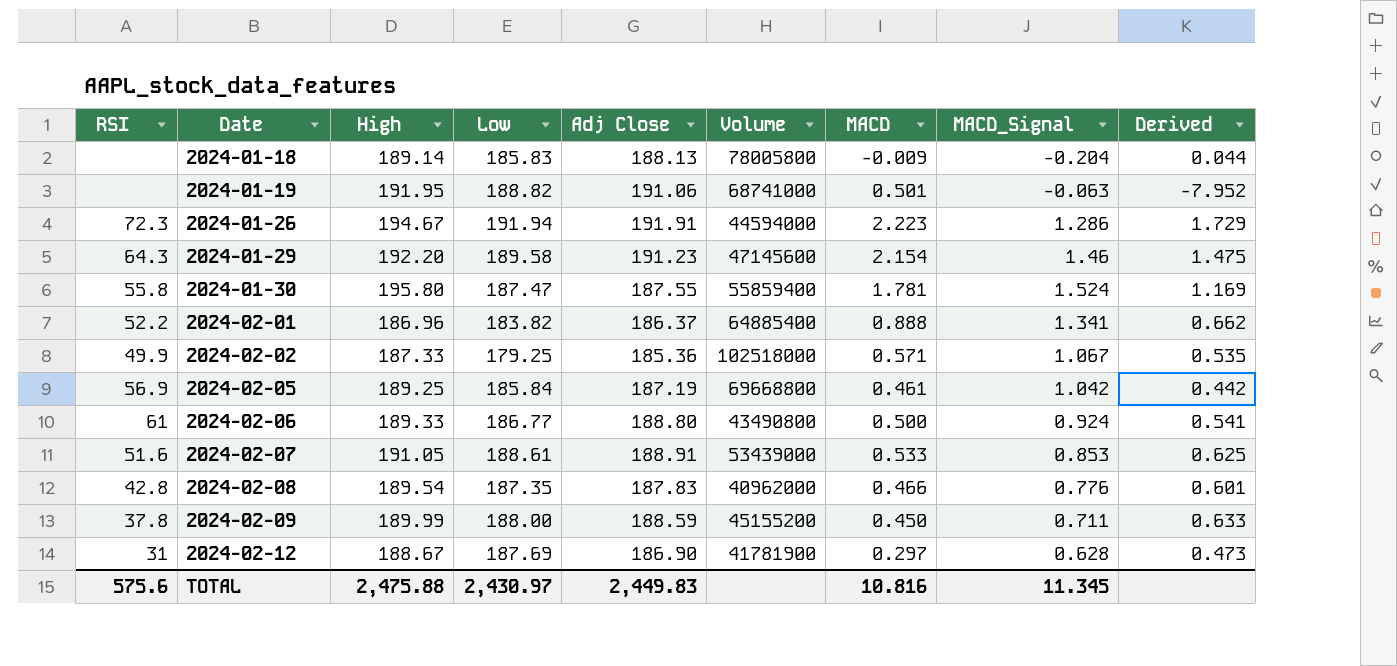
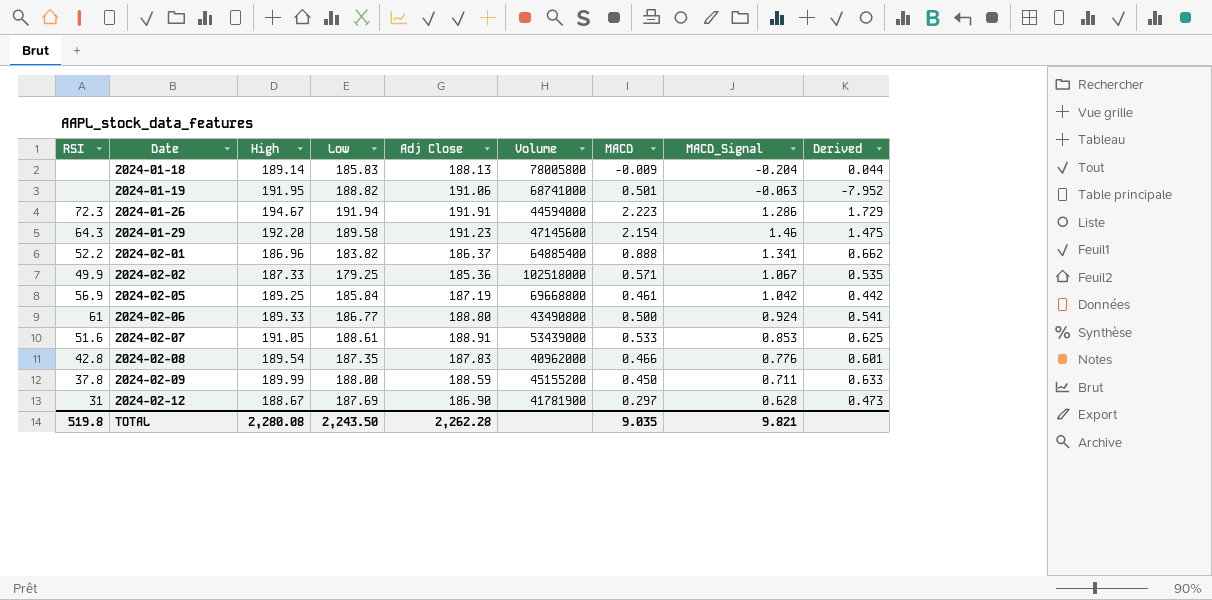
row 2024-01-30: 55.8 | 195.80 | 187.47 | 187.55 | 55859400 | 1.781 | 1.524 | 1.169 -> none
TOTAL | RSI: 575.6 -> 519.8
TOTAL | High: 2,475.88 -> 2,280.08
TOTAL | Low: 2,430.97 -> 2,243.50
TOTAL | Adj Close: 2,449.83 -> 2,262.28
TOTAL | MACD: 10.816 -> 9.035
TOTAL | MACD_Signal: 11.345 -> 9.821

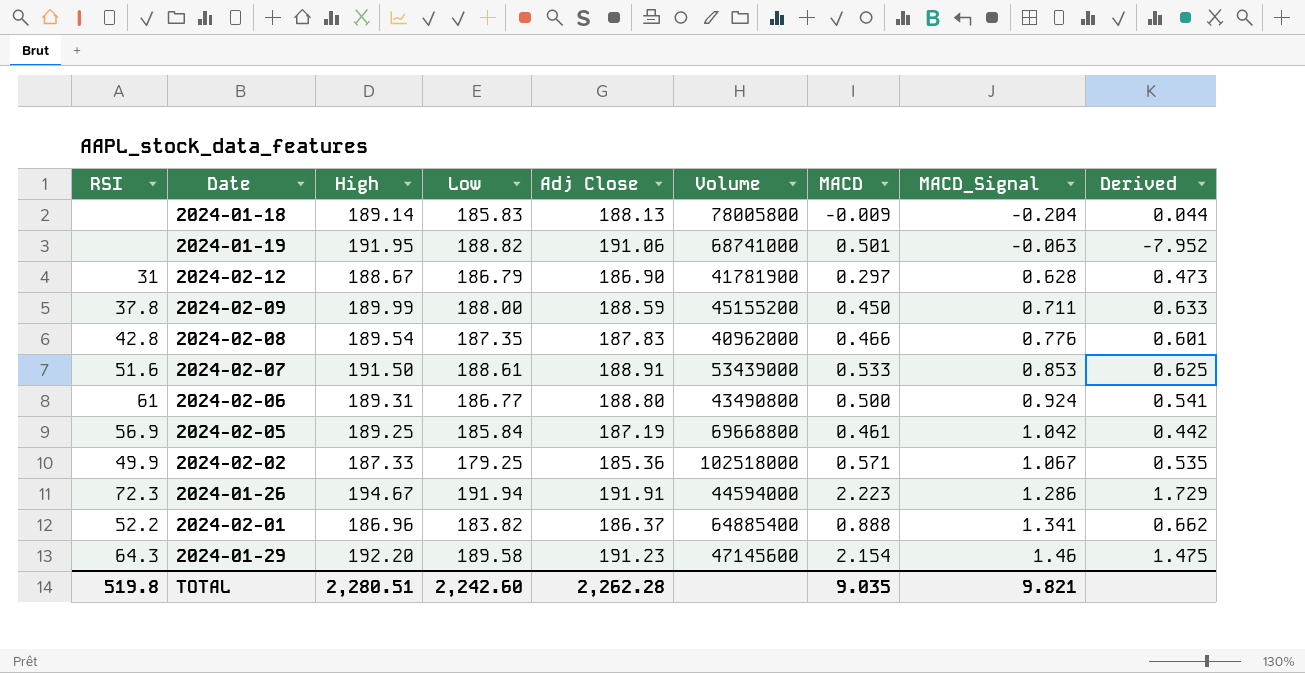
row order: Date ascending -> MACD_Signal ascending
2024-02-12 | Low: 187.69 -> 186.79
2024-02-07 | High: 191.05 -> 191.50
2024-02-06 | High: 189.33 -> 189.31
TOTAL | High: 2,280.08 -> 2,280.51
TOTAL | Low: 2,243.50 -> 2,242.60

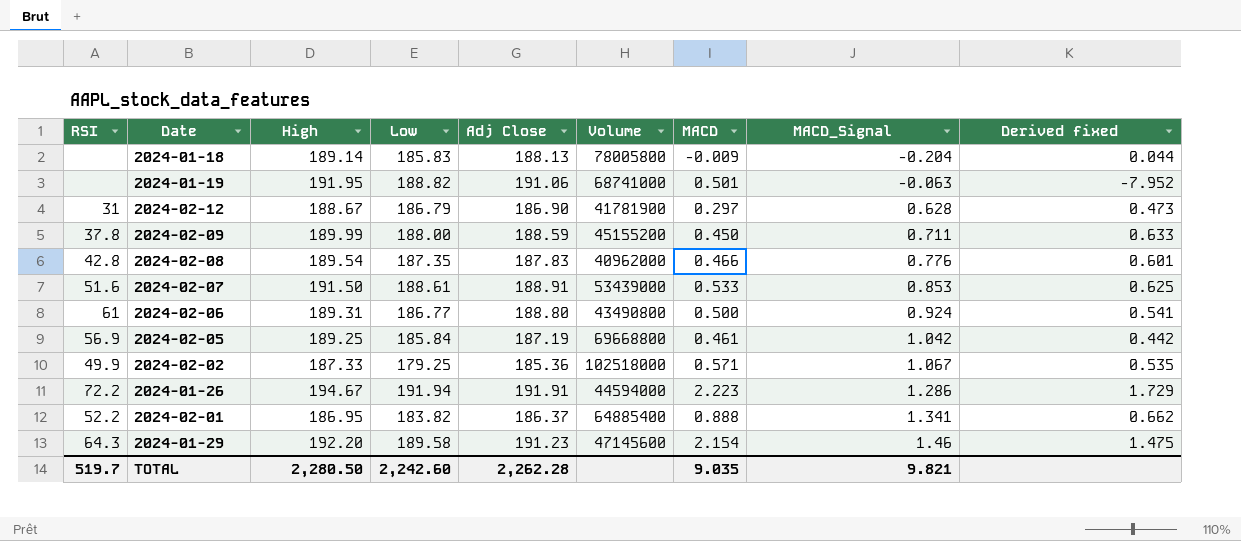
column name: Derived -> Derived fixed
2024-01-26 | RSI: 72.3 -> 72.2
2024-02-01 | High: 186.96 -> 186.95
TOTAL | RSI: 519.8 -> 519.7
TOTAL | High: 2,280.51 -> 2,280.50

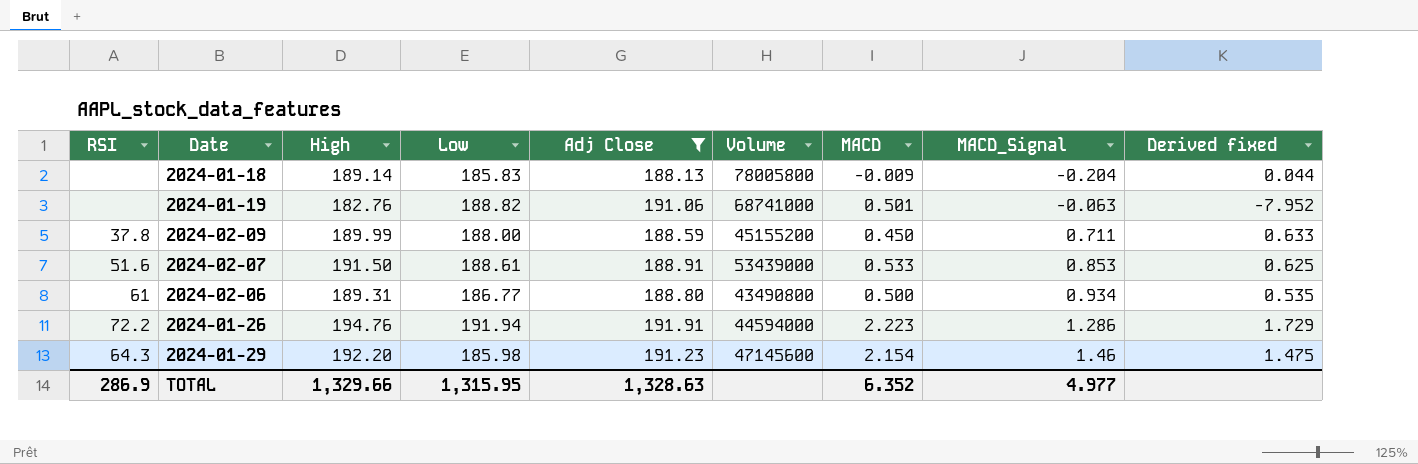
filter: none -> Adj Close >= 188.13
2024-01-19 | High: 191.95 -> 182.76
2024-02-06 | MACD_Signal: 0.924 -> 0.934
2024-02-06 | Derived fixed: 0.541 -> 0.535
2024-01-26 | High: 194.67 -> 194.76
2024-01-29 | Low: 189.58 -> 185.98
TOTAL | RSI: 519.7 -> 286.9
TOTAL | High: 2,280.50 -> 1,329.66
TOTAL | Low: 2,242.60 -> 1,315.95
TOTAL | Adj Close: 2,262.28 -> 1,328.63
TOTAL | MACD: 9.035 -> 6.352
TOTAL | MACD_Signal: 9.821 -> 4.977

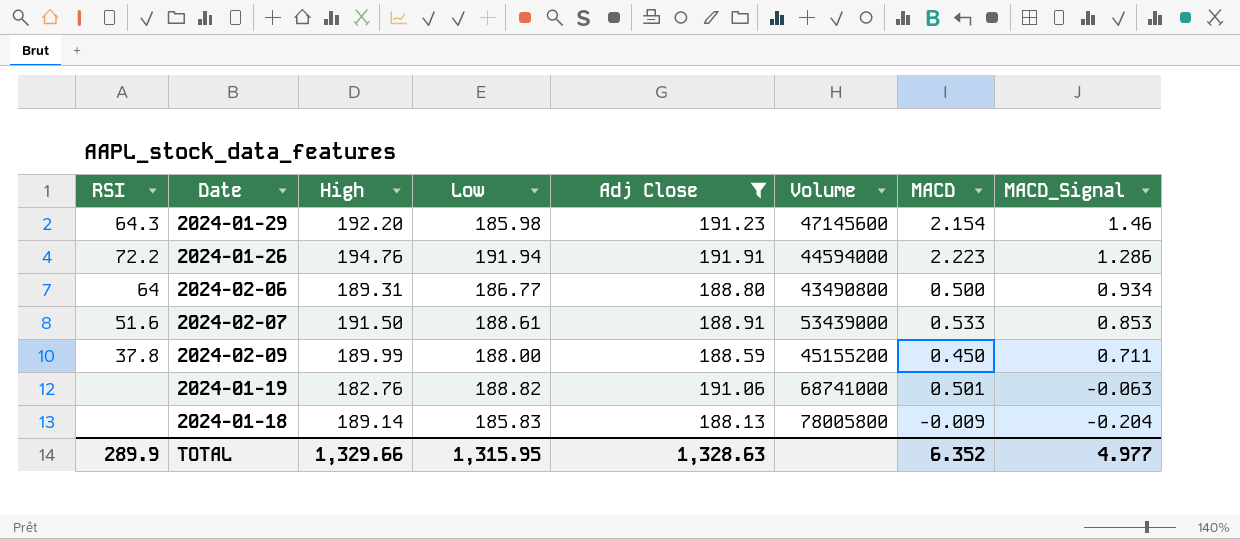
row order: MACD_Signal ascending -> MACD_Signal descending
column Derived fixed | formula: [MACD] / [MACD_Signal] -> none
2024-02-06 | RSI: 61 -> 64
TOTAL | RSI: 286.9 -> 289.9

